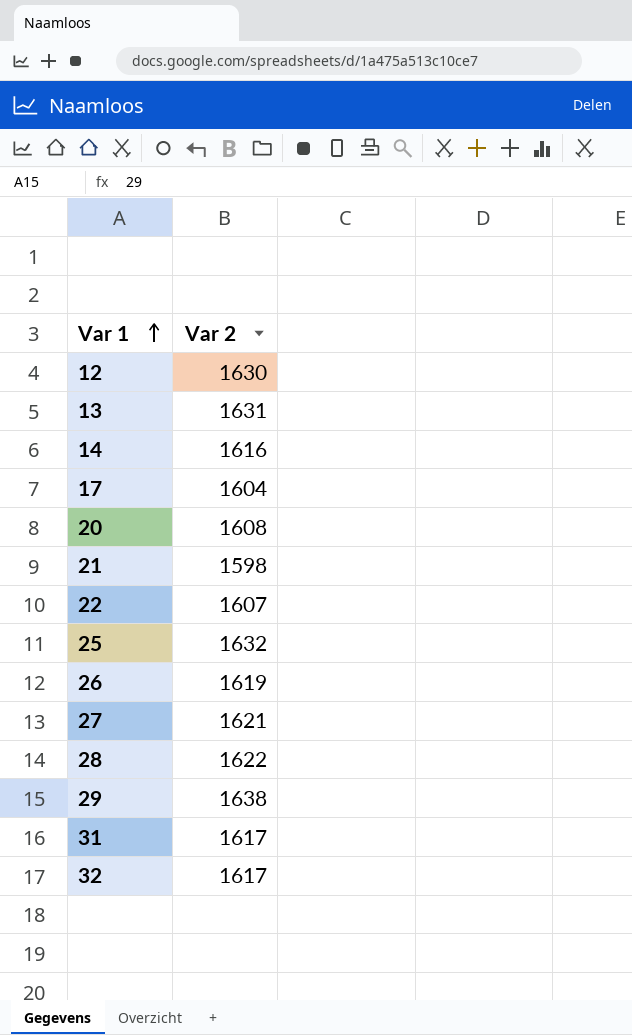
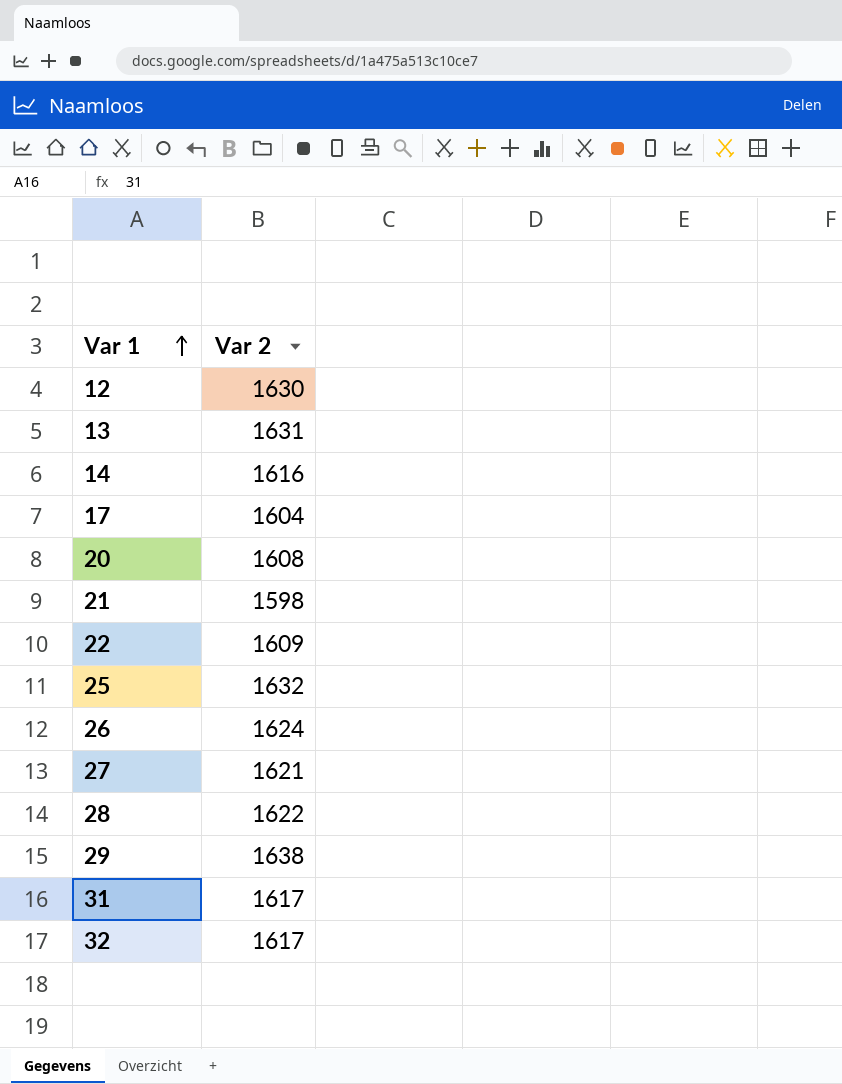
22 | Var 2: 1607 -> 1609
26 | Var 2: 1619 -> 1624

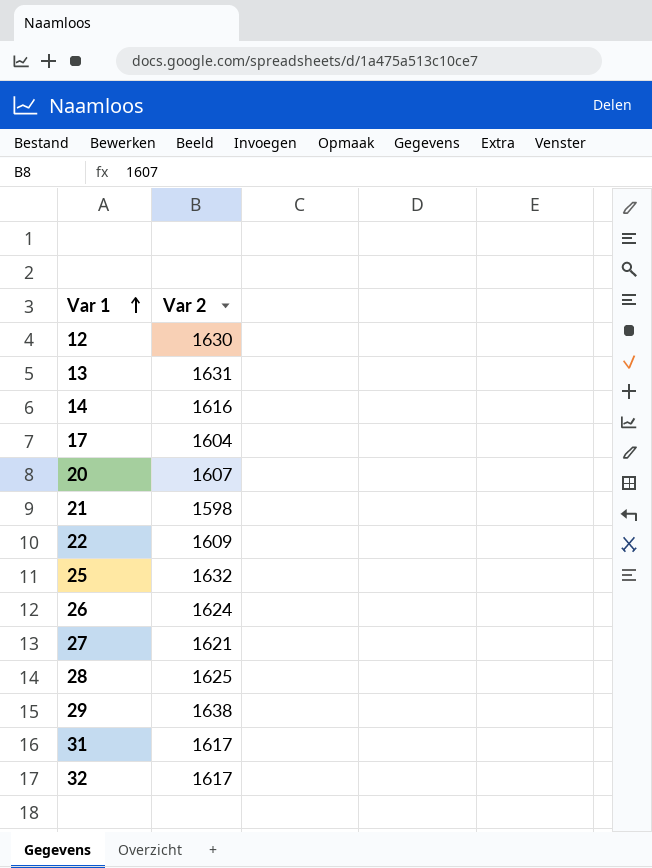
20 | Var 2: 1608 -> 1607
28 | Var 2: 1622 -> 1625

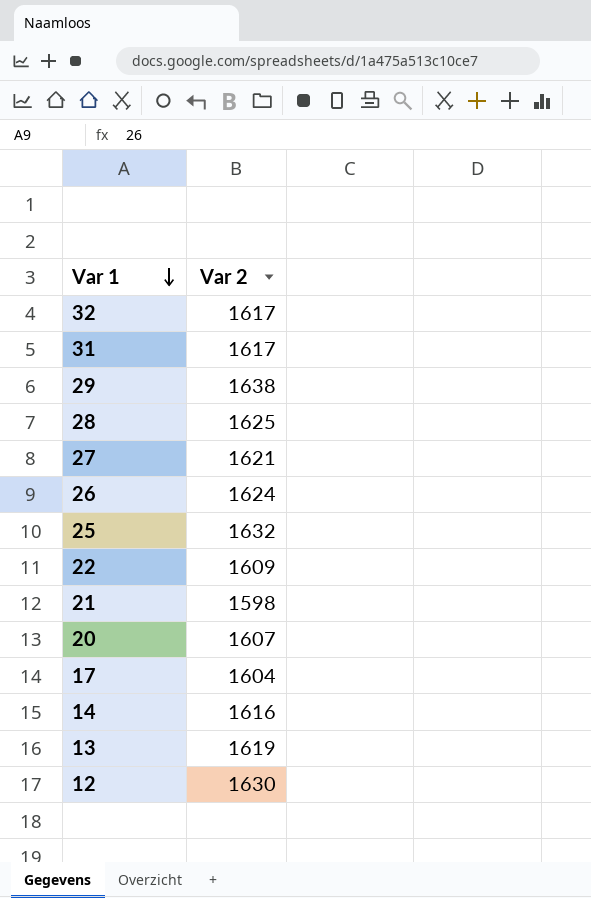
row order: Var 1 ascending -> Var 1 descending
13 | Var 2: 1631 -> 1619

